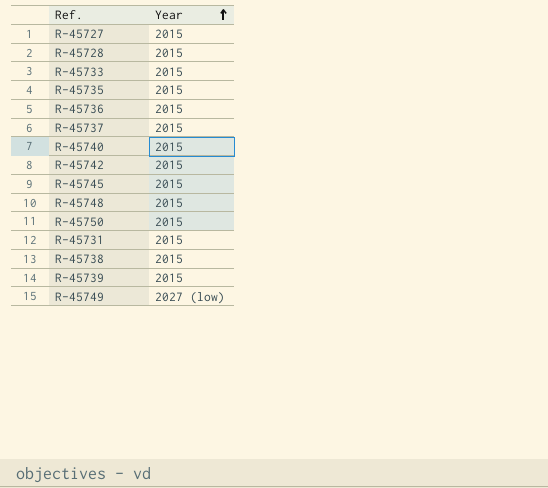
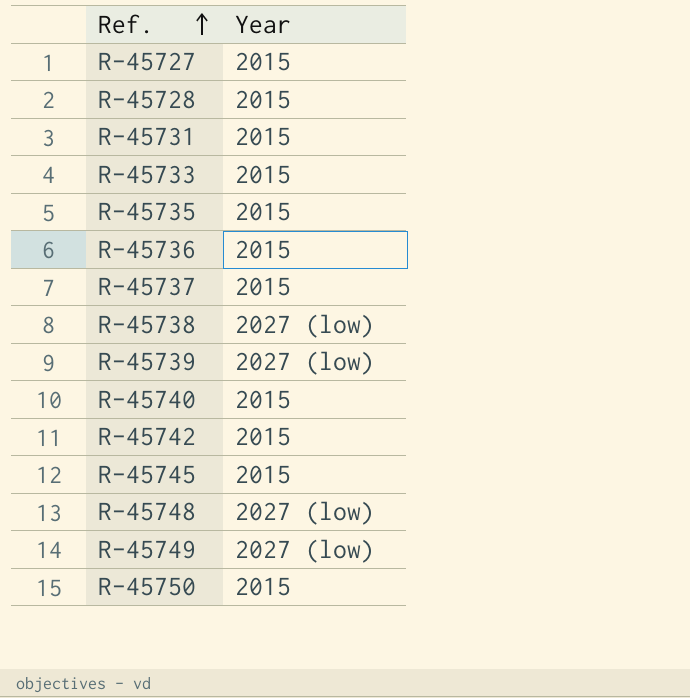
row order: Year ascending -> Ref. ascending
R-45738 | Year: 2015 -> 2027 (low)
R-45739 | Year: 2015 -> 2027 (low)
R-45748 | Year: 2015 -> 2027 (low)

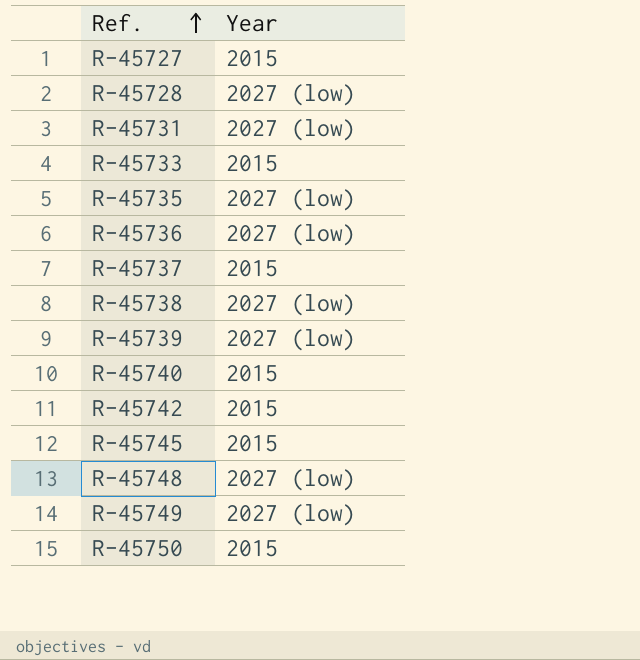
R-45728 | Year: 2015 -> 2027 (low)
R-45731 | Year: 2015 -> 2027 (low)
R-45735 | Year: 2015 -> 2027 (low)
R-45736 | Year: 2015 -> 2027 (low)

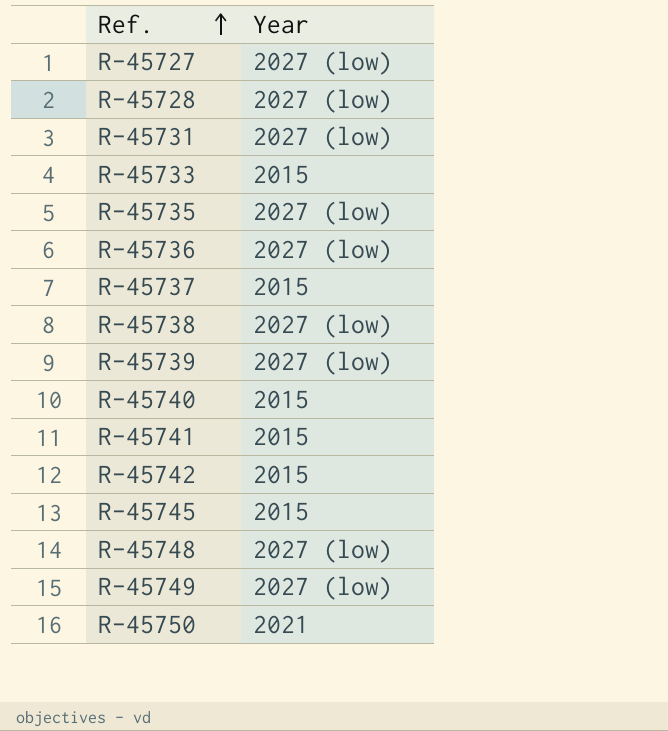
R-45727 | Year: 2015 -> 2027 (low)
row R-45741: none -> 2015
R-45750 | Year: 2015 -> 2021

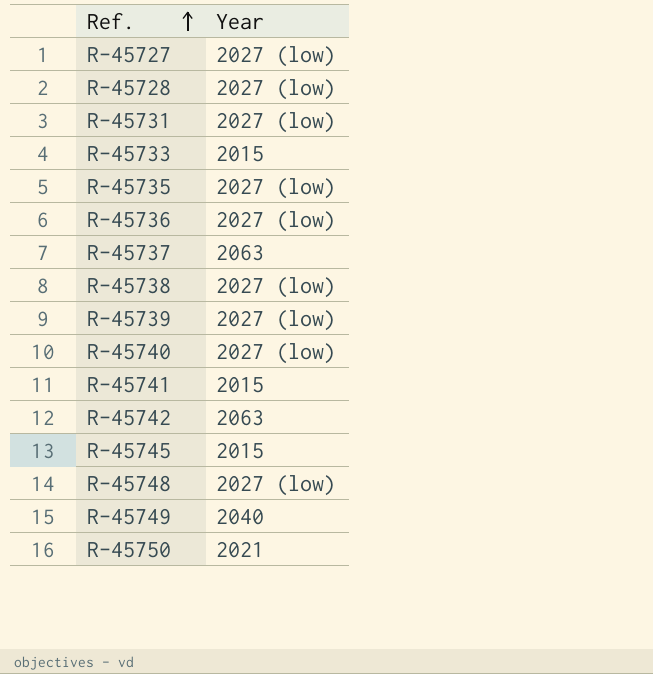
R-45737 | Year: 2015 -> 2063
R-45740 | Year: 2015 -> 2027 (low)
R-45742 | Year: 2015 -> 2063
R-45749 | Year: 2027 (low) -> 2040

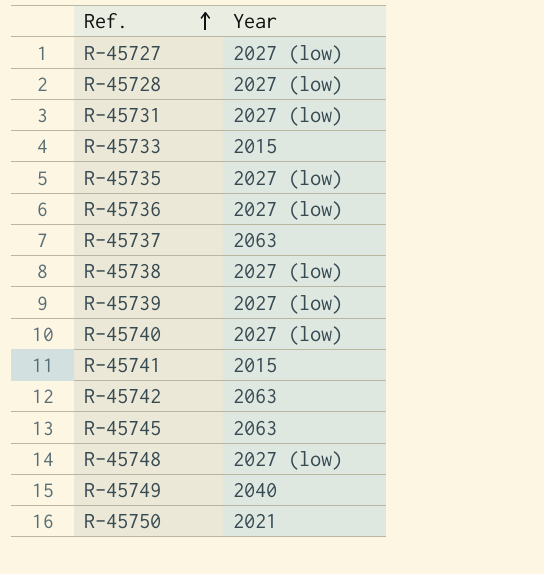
R-45745 | Year: 2015 -> 2063

